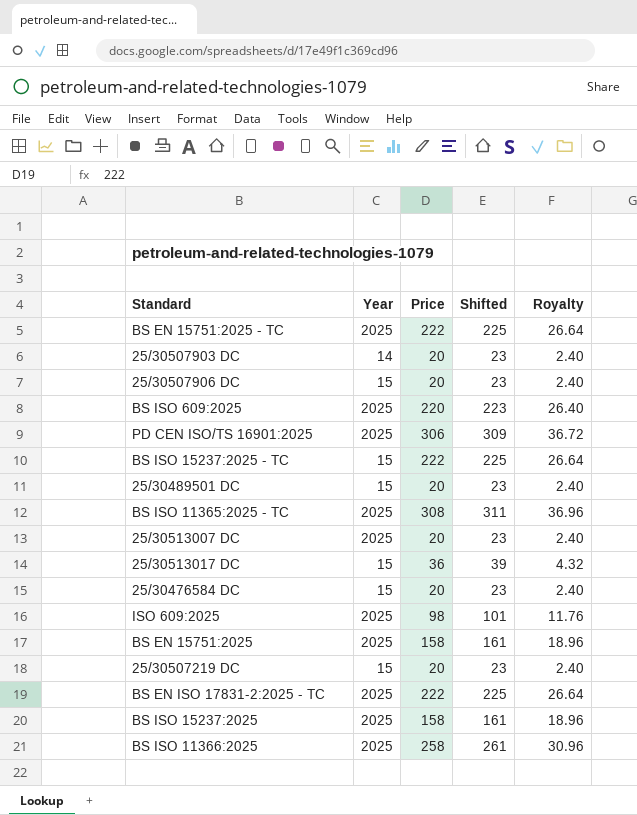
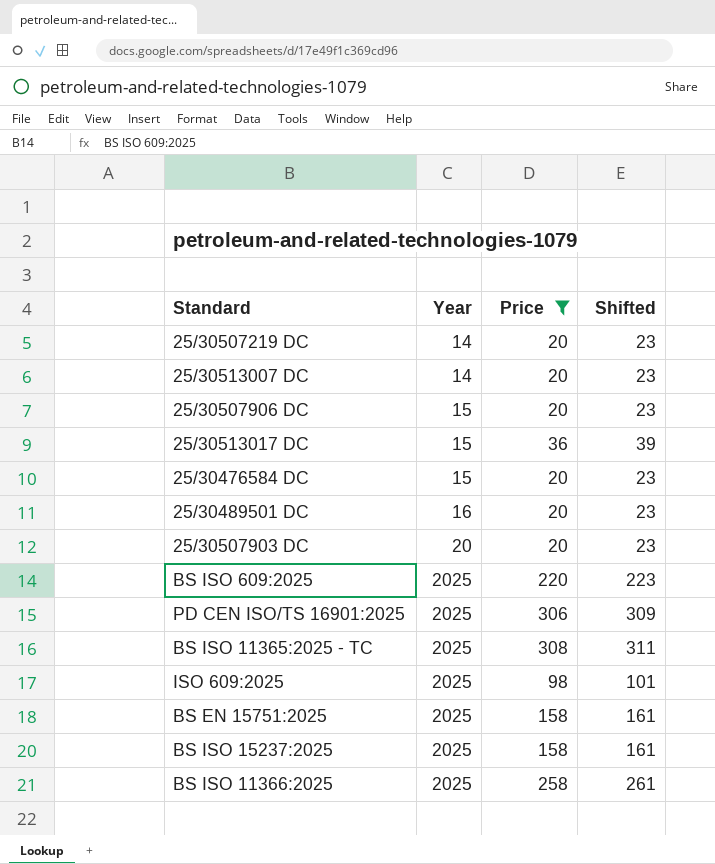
filter: none -> Price != 222
row order: none -> Year ascending
column Royalty | formula: [Price] * 0.12 -> none
25/30507219 DC | Year: 15 -> 14
25/30513007 DC | Year: 2025 -> 14
25/30489501 DC | Year: 15 -> 16
25/30507903 DC | Year: 14 -> 20

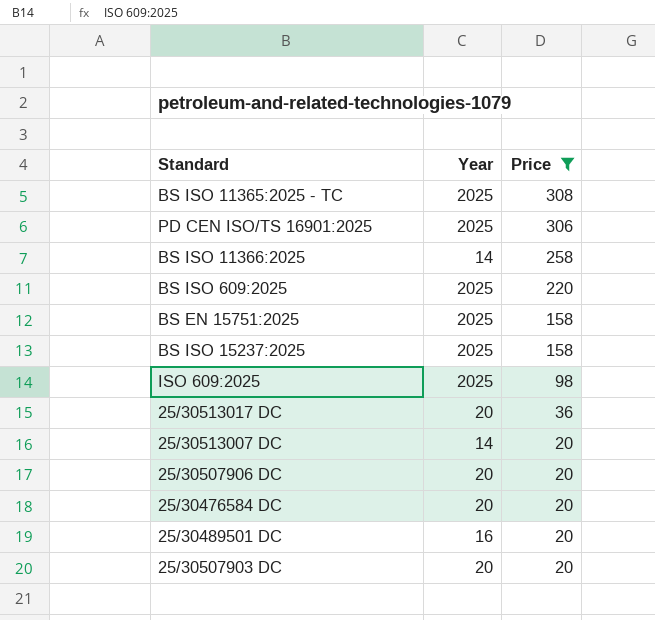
row order: Year ascending -> Price descending
column Shifted | formula: [Price] + 3 -> none
row 25/30507219 DC: 14 | 20 | 23 -> none
BS ISO 11366:2025 | Year: 2025 -> 14
25/30513017 DC | Year: 15 -> 20
25/30507906 DC | Year: 15 -> 20
25/30476584 DC | Year: 15 -> 20

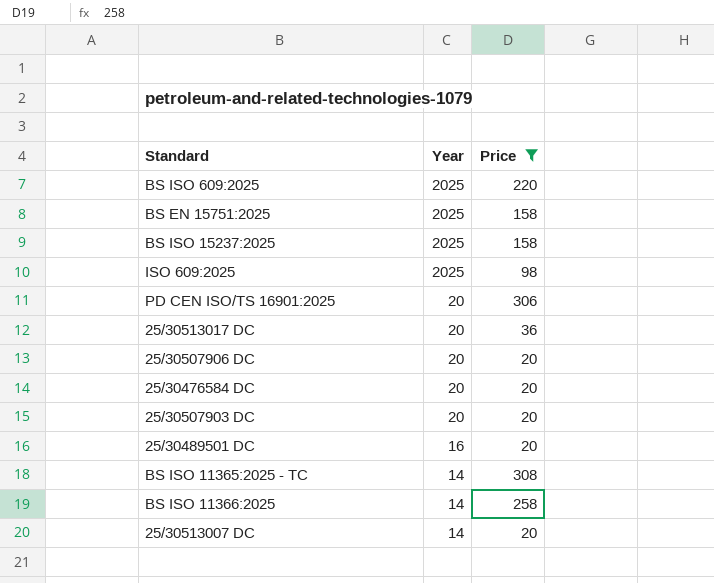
row order: Price descending -> Year descending
PD CEN ISO/TS 16901:2025 | Year: 2025 -> 20
BS ISO 11365:2025 - TC | Year: 2025 -> 14

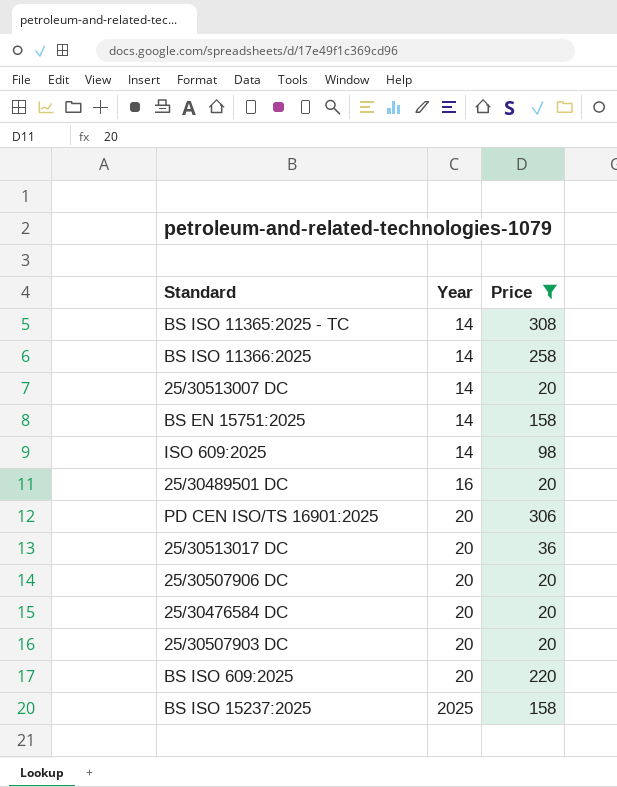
row order: Year descending -> Year ascending
BS EN 15751:2025 | Year: 2025 -> 14
ISO 609:2025 | Year: 2025 -> 14
BS ISO 609:2025 | Year: 2025 -> 20

